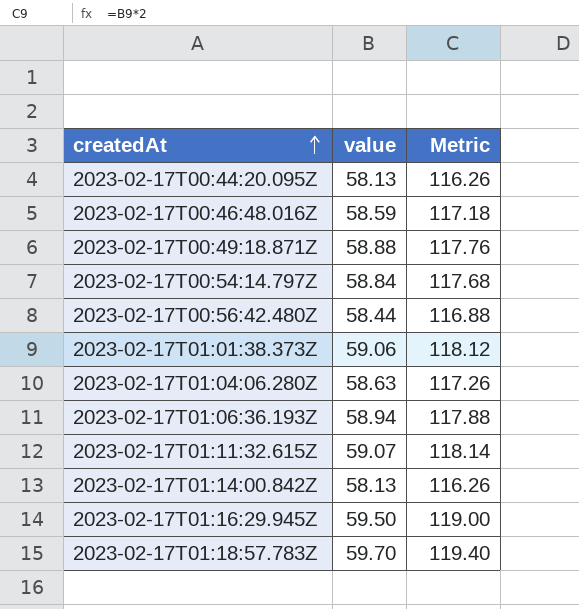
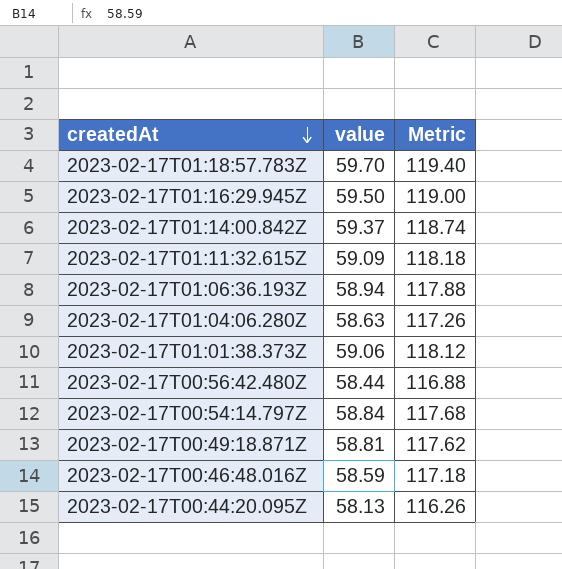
row order: createdAt ascending -> createdAt descending
2023-02-17T01:14:00.842Z | value: 58.13 -> 59.37
2023-02-17T01:14:00.842Z | Metric: 116.26 -> 118.74
2023-02-17T01:11:32.615Z | value: 59.07 -> 59.09
2023-02-17T01:11:32.615Z | Metric: 118.14 -> 118.18
2023-02-17T00:49:18.871Z | value: 58.88 -> 58.81
2023-02-17T00:49:18.871Z | Metric: 117.76 -> 117.62

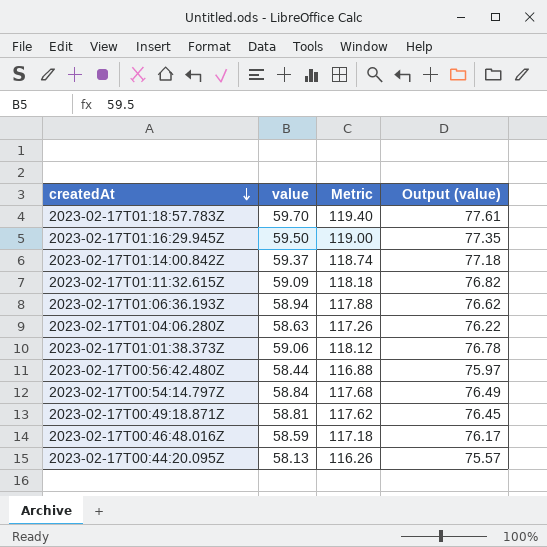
column Output (value) | formula: none -> [value] * 1.3

